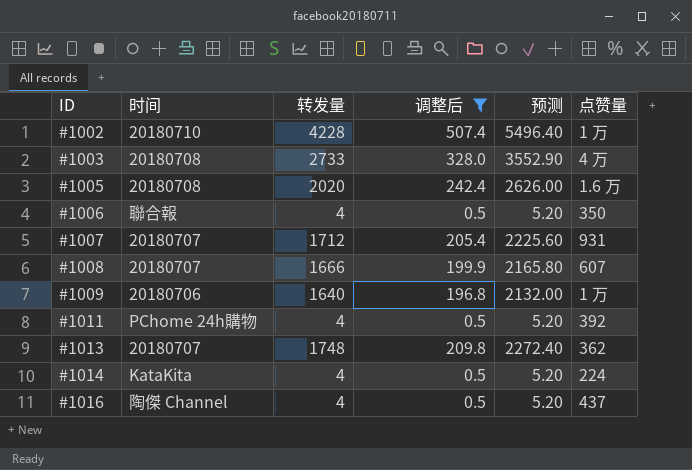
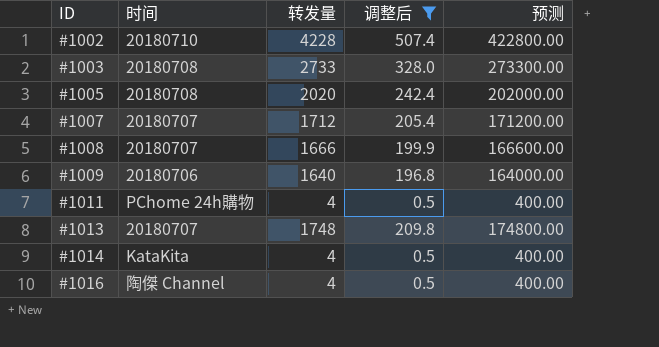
column 点赞量 | position: 6 -> none
column 预测 | formula: [转发量] * 1.3 -> [转发量] * 100
row #1006: 聯合報 | 4 | 0.5 | 5.20 | 350 -> none

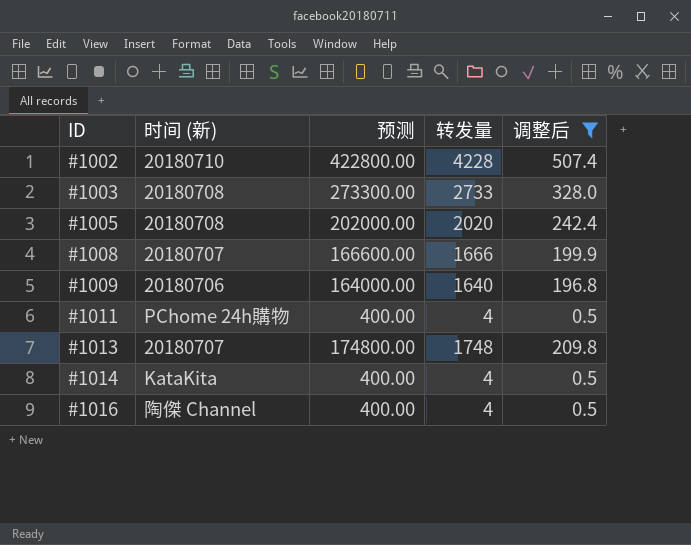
column name: 时间 -> 时间 (新)
column 预测 | position: 5 -> 3
row #1007: 20180707 | 1712 | 205.4 | 171200.00 -> none

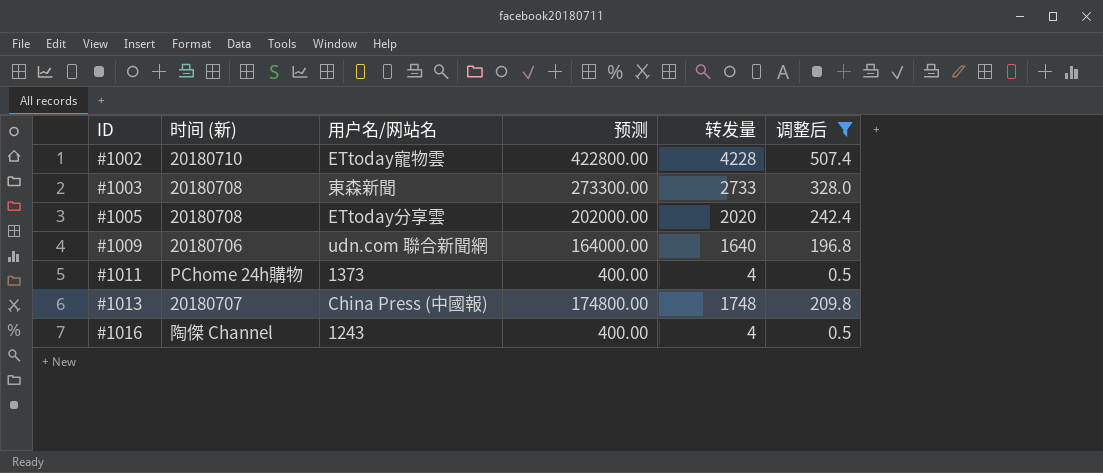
column 用户名/网站名 | position: none -> 3
row #1008: 20180707 | 166600.00 | 1666 | 199.9 -> none
row #1014: KataKita | 400.00 | 4 | 0.5 -> none

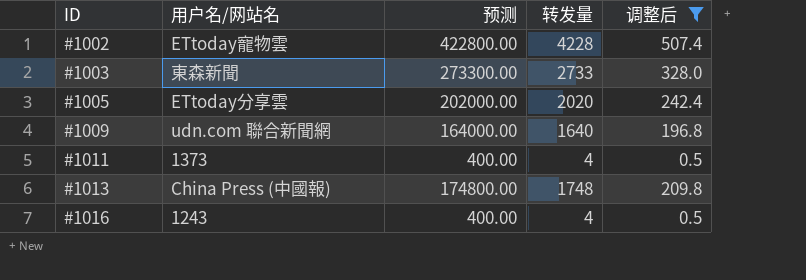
column 时间 (新) | position: 2 -> none

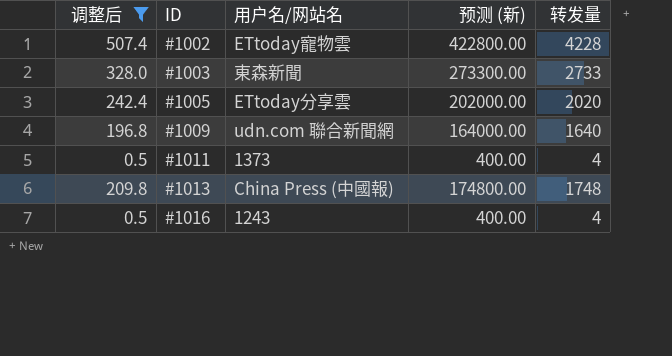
column 调整后 | position: 5 -> 1
column name: 预测 -> 预测 (新)

